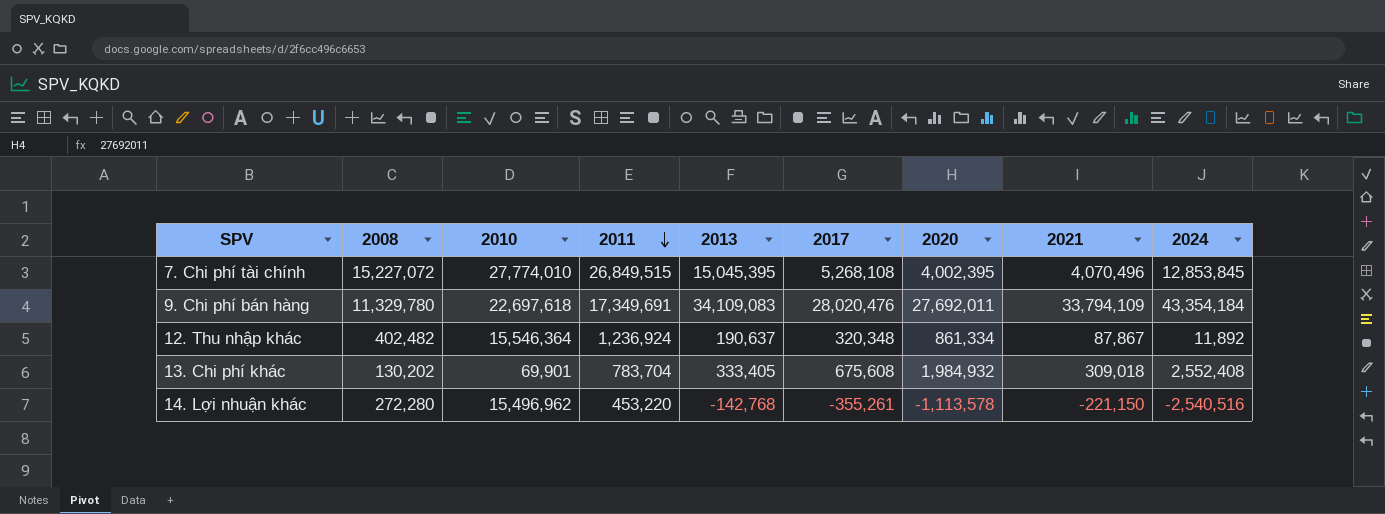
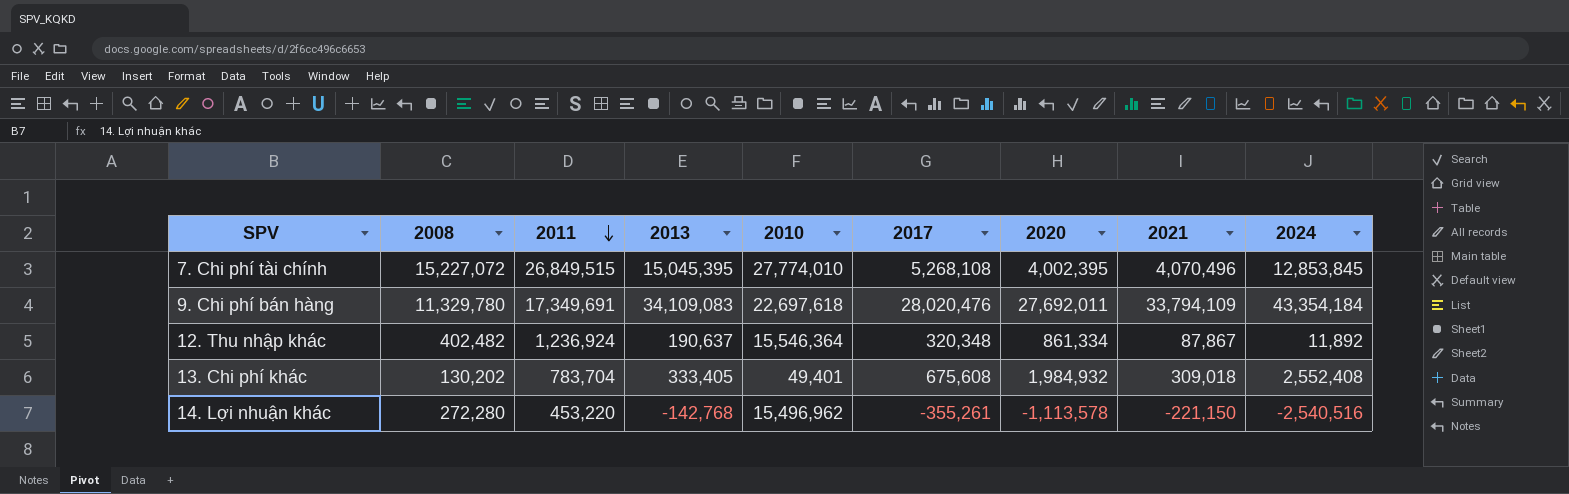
column 2010 | position: 3 -> 5
13. Chi phí khác | 2010: 69,901 -> 49,401

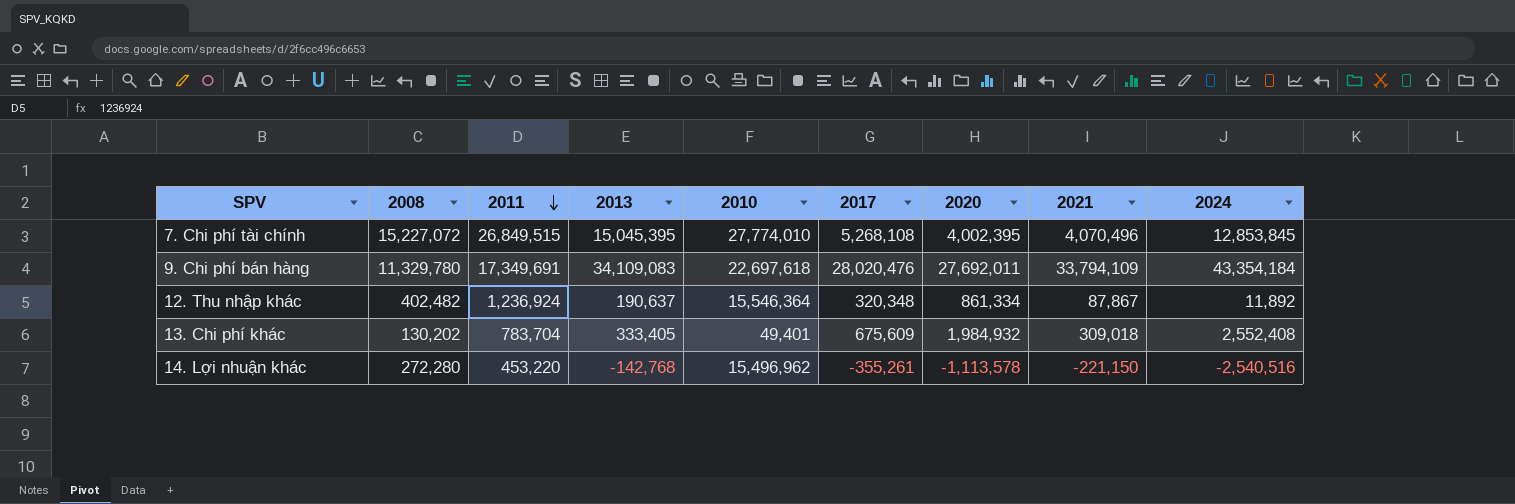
13. Chi phí khác | 2017: 675,608 -> 675,609

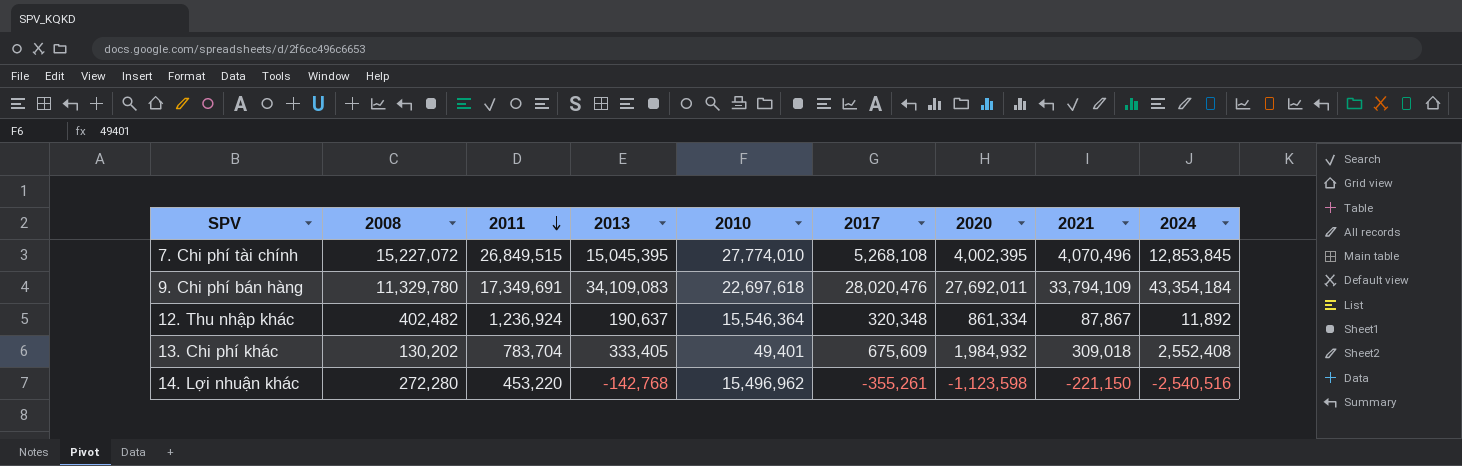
14. Lợi nhuận khác | 2020: -1,113,578 -> -1,123,598

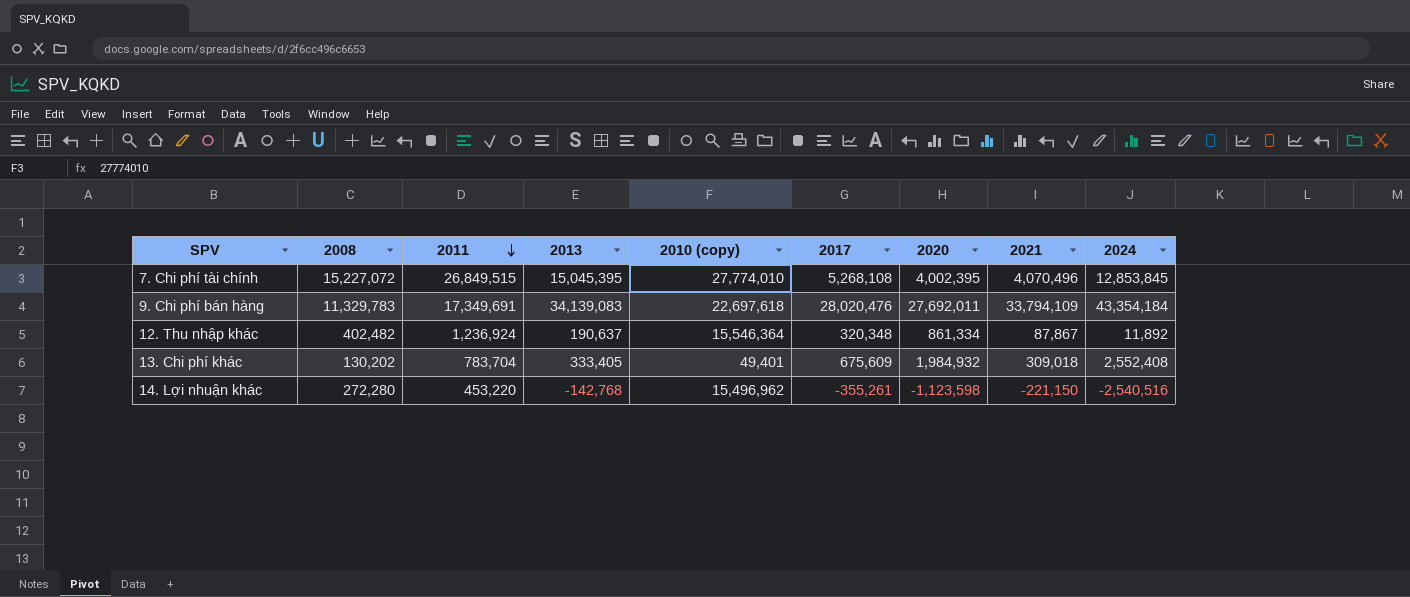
column name: 2010 -> 2010 (copy)
9. Chi phí bán hàng | 2008: 11,329,780 -> 11,329,783
9. Chi phí bán hàng | 2013: 34,109,083 -> 34,139,083

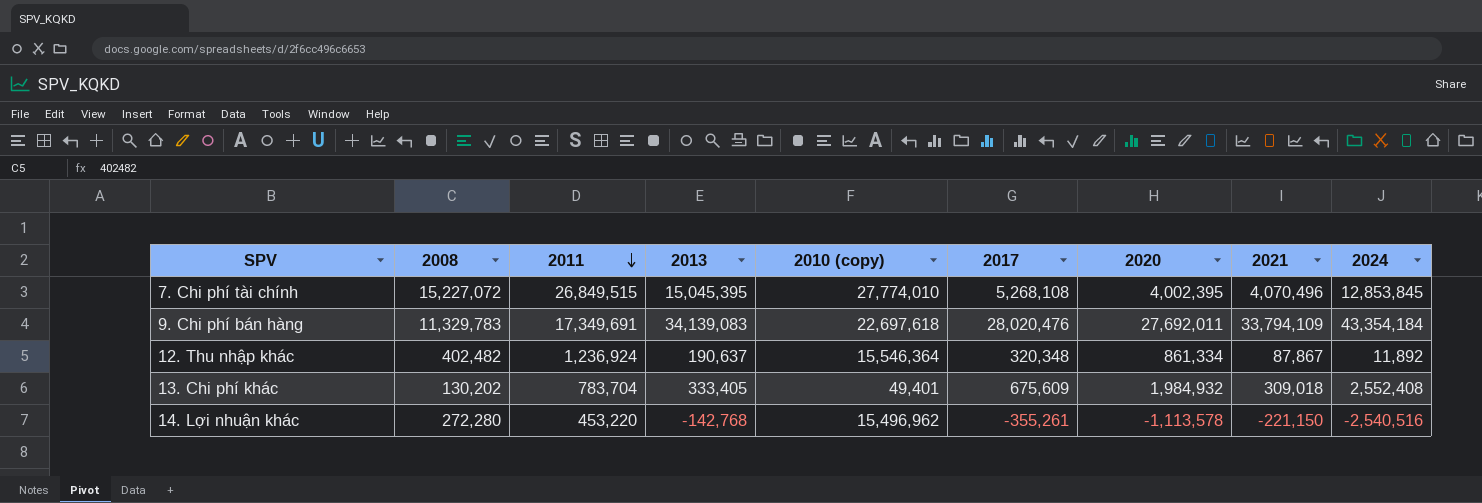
14. Lợi nhuận khác | 2020: -1,123,598 -> -1,113,578

